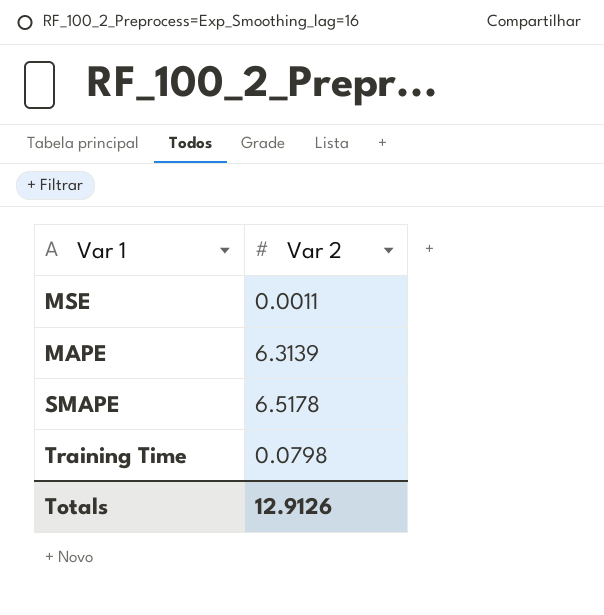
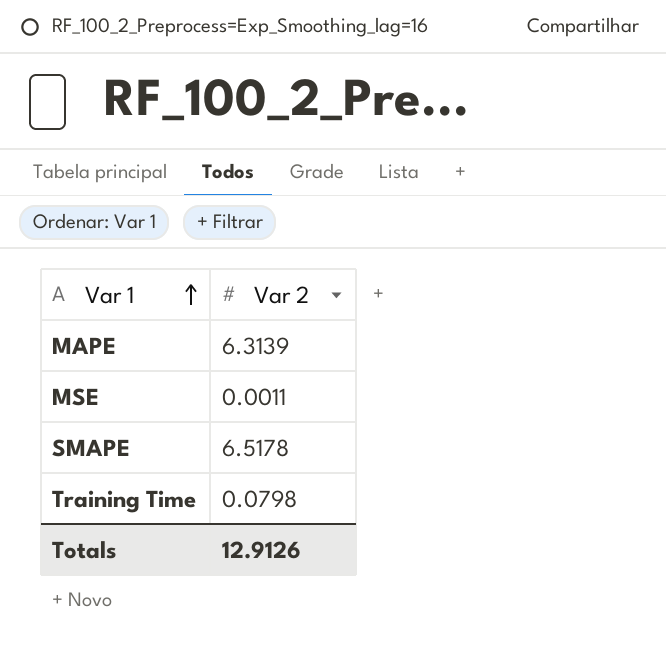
row order: none -> Var 1 ascending

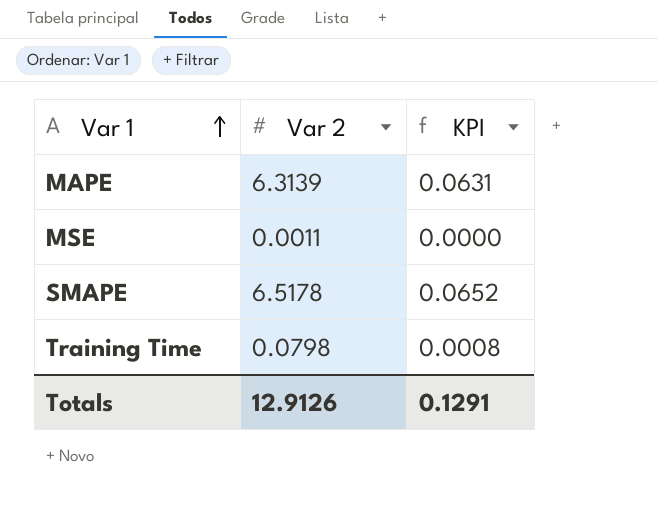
column KPI | formula: none -> [Var 2] * 0.01

